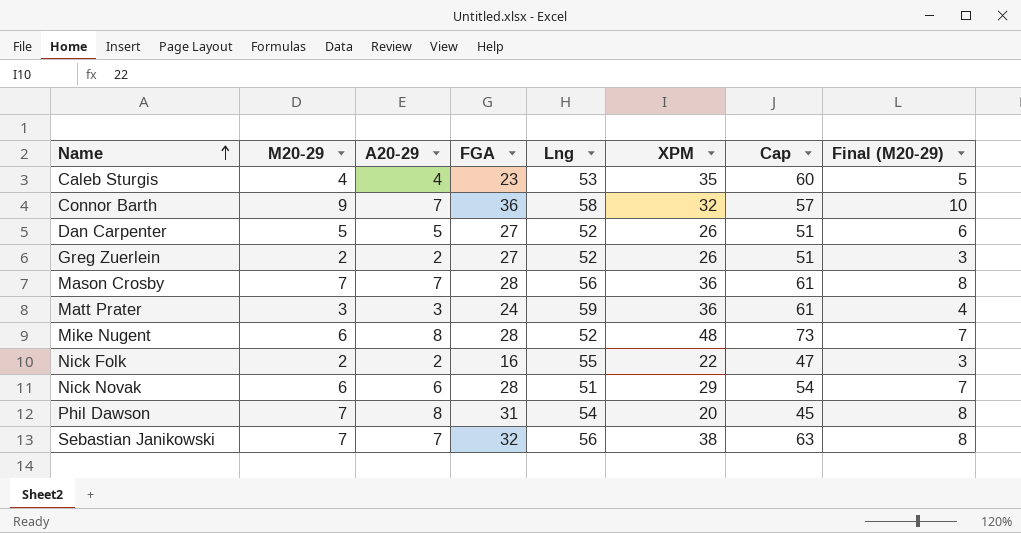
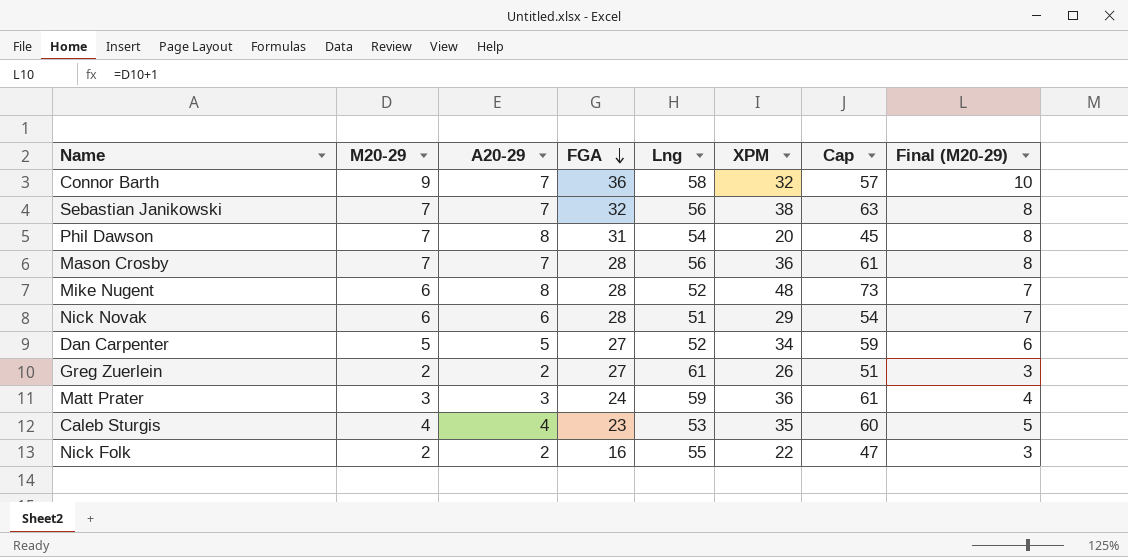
row order: Name ascending -> FGA descending
Dan Carpenter | XPM: 26 -> 34
Dan Carpenter | Cap: 51 -> 59
Greg Zuerlein | Lng: 52 -> 61

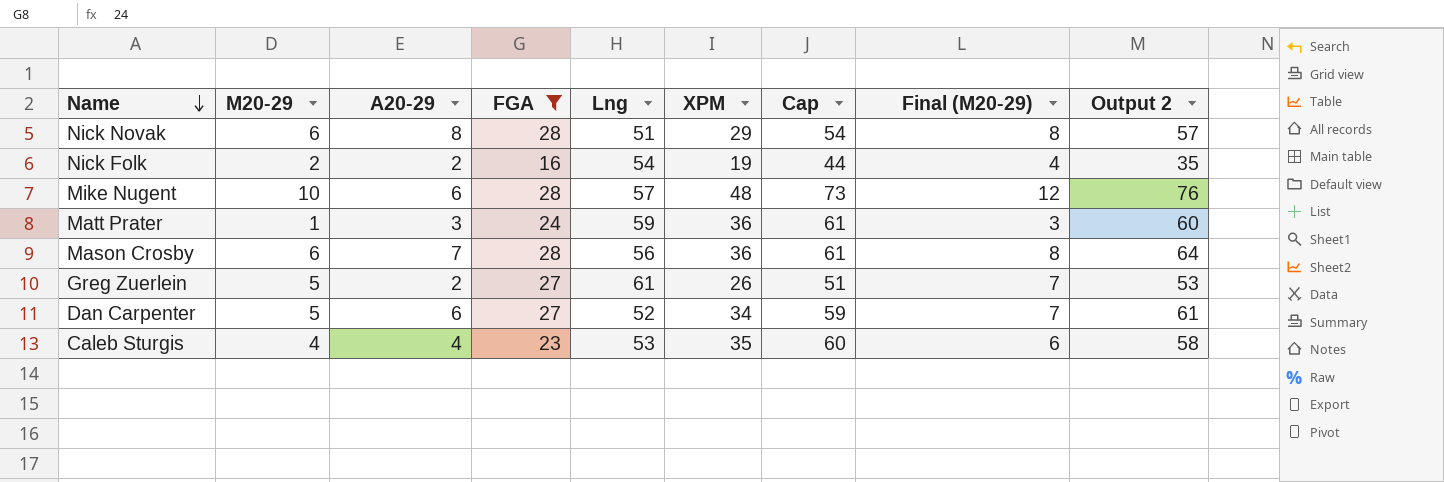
filter: none -> FGA <= 28
row order: FGA descending -> Name descending
column Final (M20-29) | formula: [M20-29] + 1 -> [M20-29] + 2
column Output 2 | formula: none -> [FGA] + [XPM]
Nick Novak | A20-29: 6 -> 8
Nick Folk | Lng: 55 -> 54
Nick Folk | XPM: 22 -> 19
Nick Folk | Cap: 47 -> 44
Mike Nugent | M20-29: 6 -> 10
Mike Nugent | A20-29: 8 -> 6
Mike Nugent | Lng: 52 -> 57
Matt Prater | M20-29: 3 -> 1
Mason Crosby | M20-29: 7 -> 6
Greg Zuerlein | M20-29: 2 -> 5
Dan Carpenter | A20-29: 5 -> 6

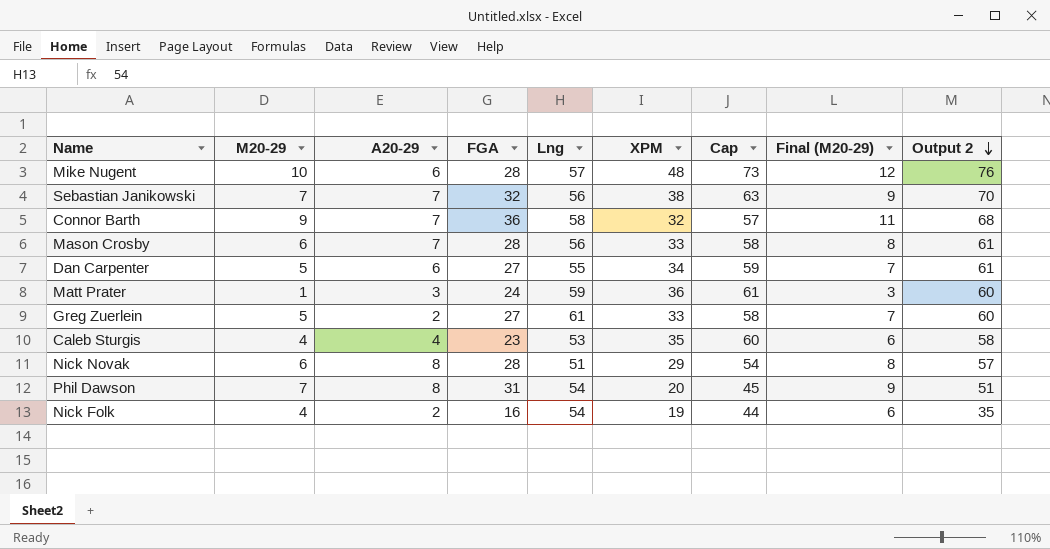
filter: FGA <= 28 -> none
row order: Name descending -> Output 2 descending
Mason Crosby | XPM: 36 -> 33
Mason Crosby | Cap: 61 -> 58
Mason Crosby | Output 2: 64 -> 61
Dan Carpenter | Lng: 52 -> 55
Greg Zuerlein | XPM: 26 -> 33
Greg Zuerlein | Cap: 51 -> 58
Greg Zuerlein | Output 2: 53 -> 60
Nick Folk | M20-29: 2 -> 4
Nick Folk | Final (M20-29): 4 -> 6

